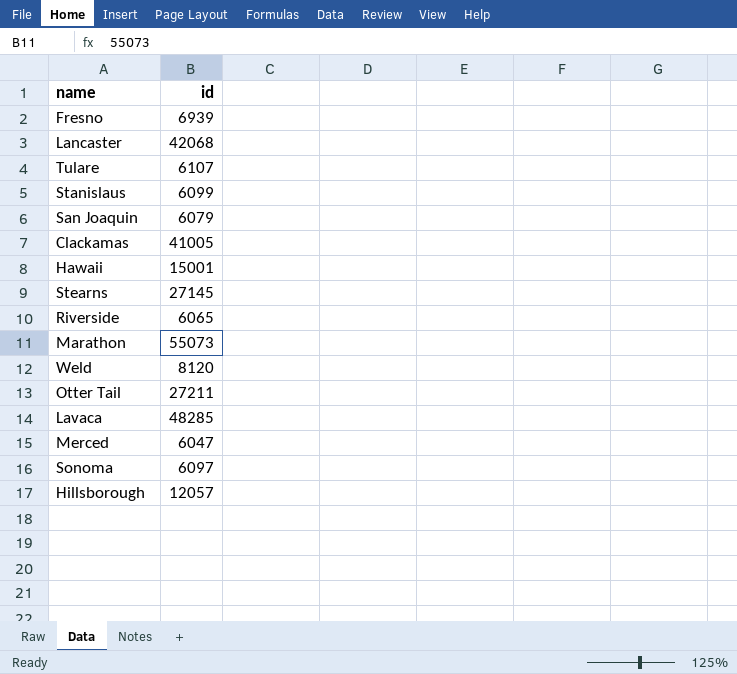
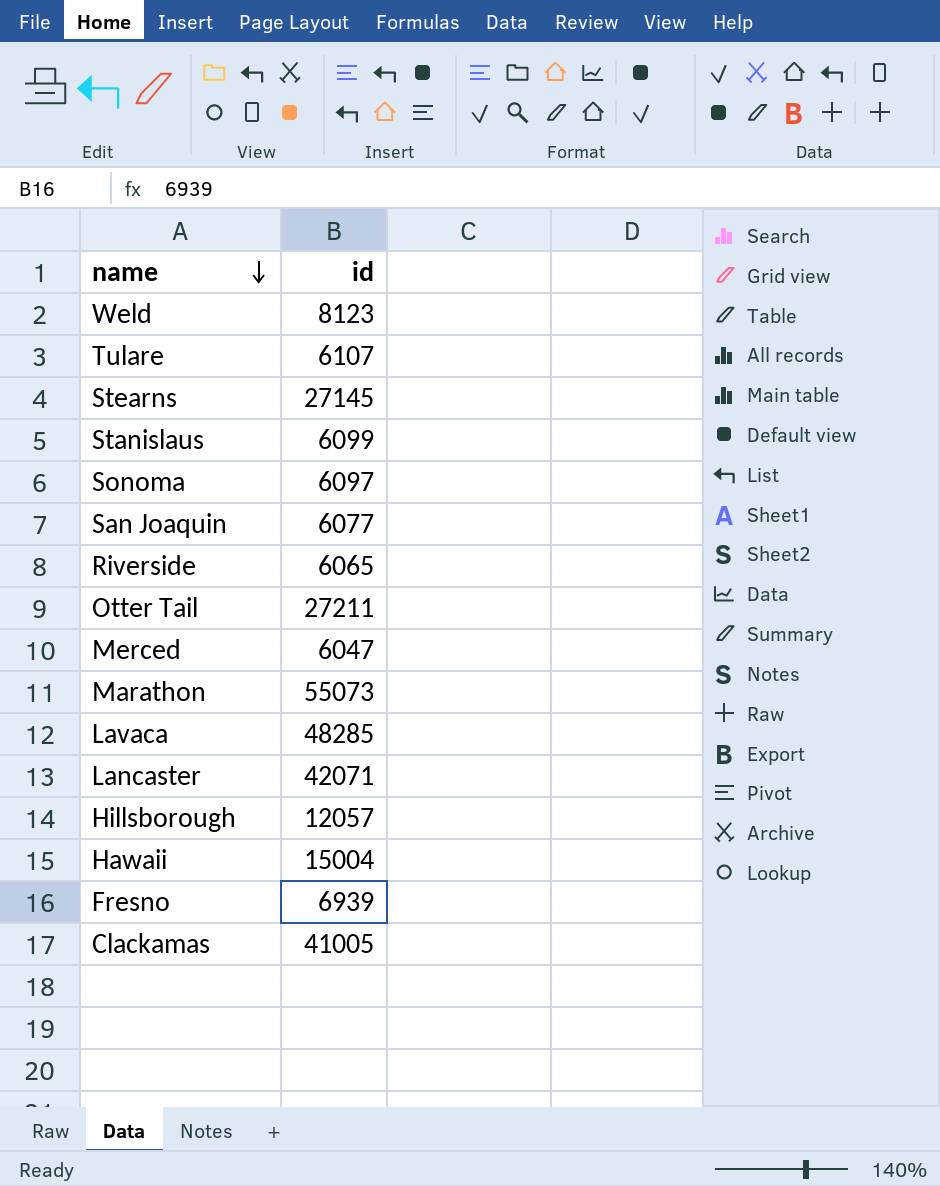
row order: none -> name descending
Weld | id: 8120 -> 8123
San Joaquin | id: 6079 -> 6077
Lancaster | id: 42068 -> 42071
Hawaii | id: 15001 -> 15004

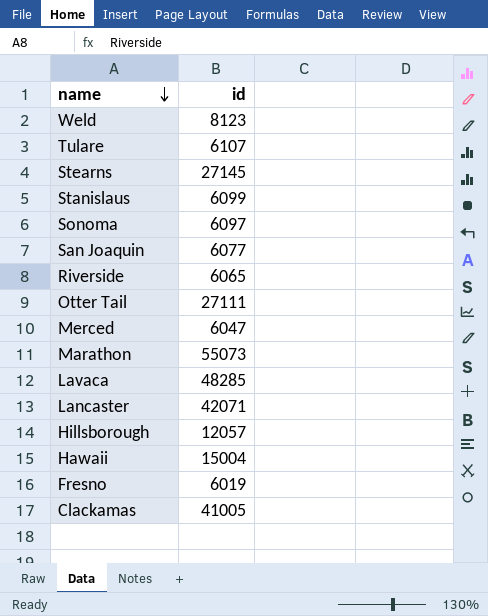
Otter Tail | id: 27211 -> 27111
Fresno | id: 6939 -> 6019

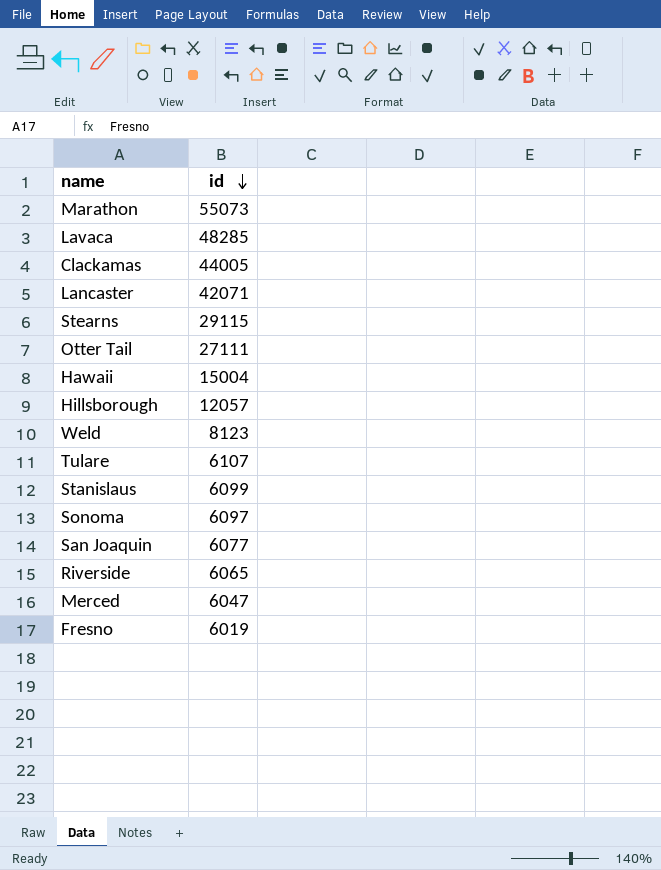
row order: name descending -> id descending
Clackamas | id: 41005 -> 44005
Stearns | id: 27145 -> 29115

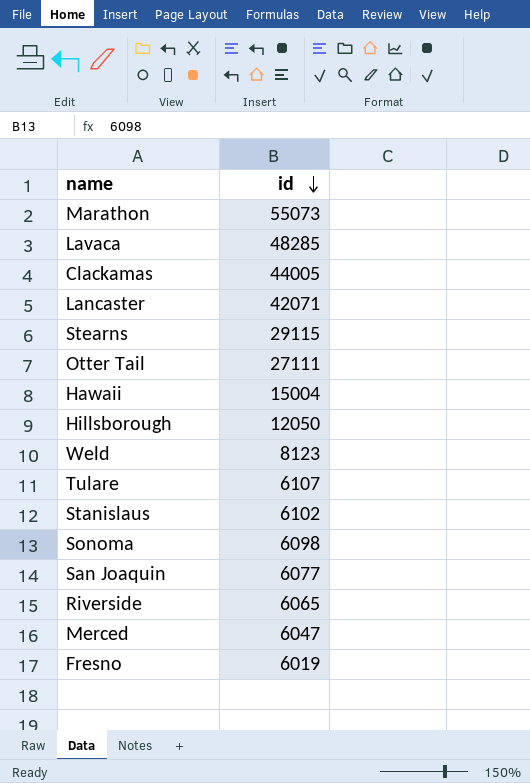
Hillsborough | id: 12057 -> 12050
Stanislaus | id: 6099 -> 6102
Sonoma | id: 6097 -> 6098

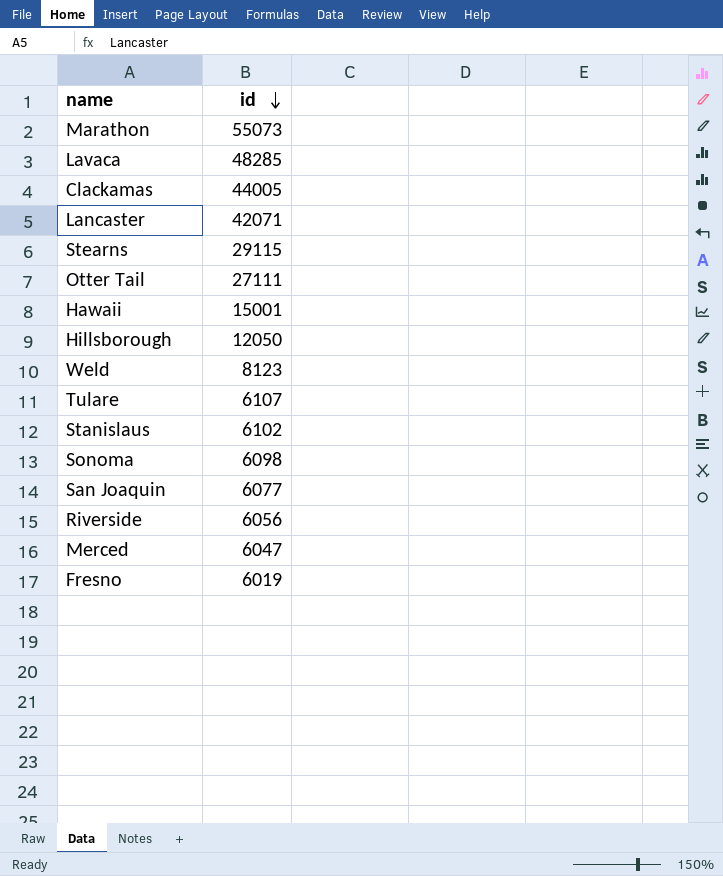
Hawaii | id: 15004 -> 15001
Riverside | id: 6065 -> 6056

